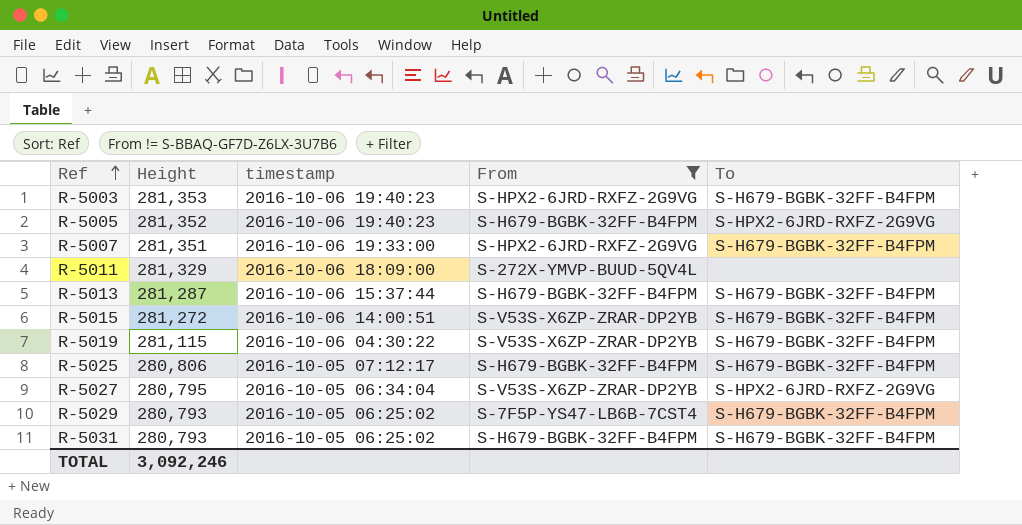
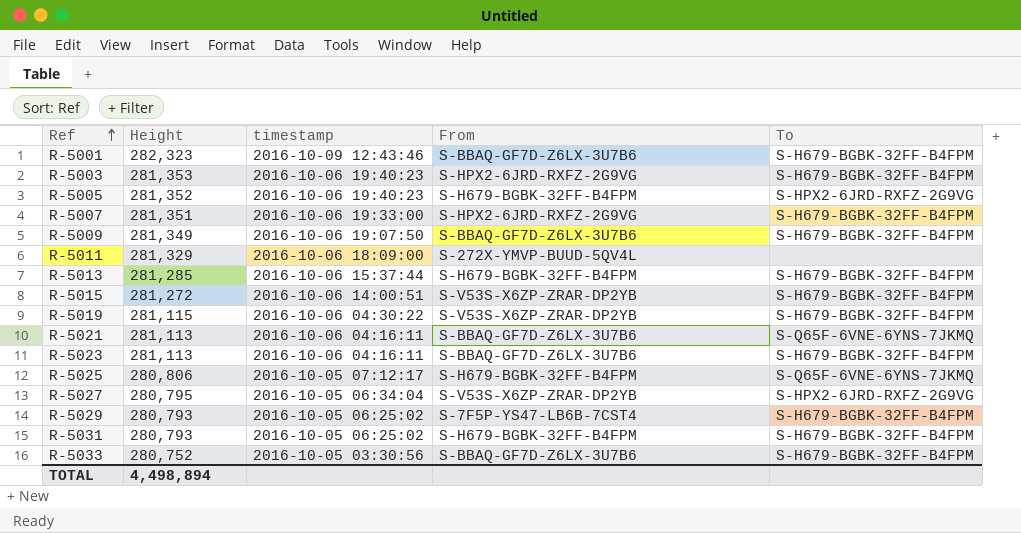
filter: From != S-BBAQ-GF7D-Z6LX-3U7B6 -> none
R-5013 | Height: 281,287 -> 281,285
R-5025 | To: S-H679-BGBK-32FF-B4FPM -> S-Q65F-6VNE-6YNS-7JKMQ
TOTAL | Height: 3,092,246 -> 4,498,894

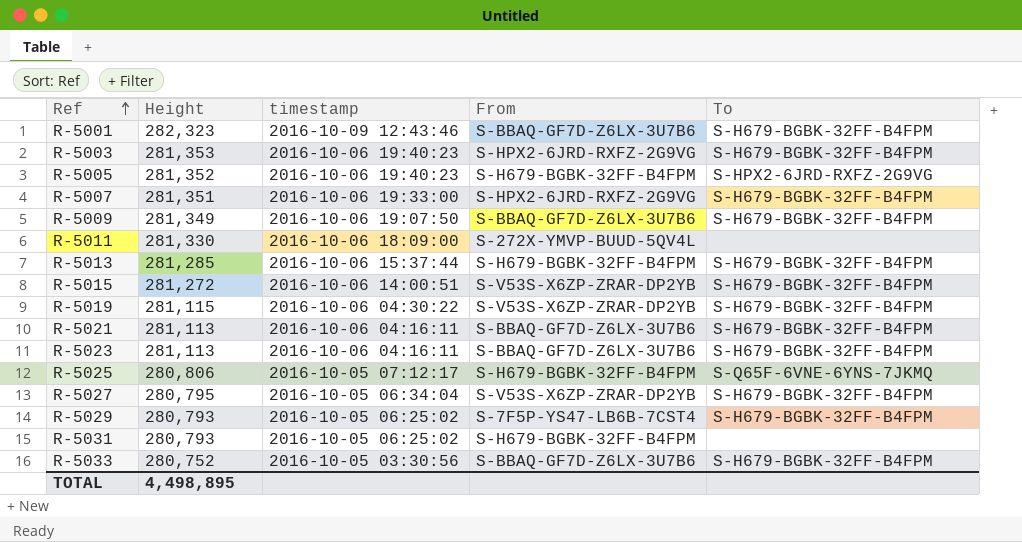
R-5011 | Height: 281,329 -> 281,330
R-5021 | To: S-Q65F-6VNE-6YNS-7JKMQ -> S-H679-BGBK-32FF-B4FPM
R-5027 | To: S-HPX2-6JRD-RXFZ-2G9VG -> S-H679-BGBK-32FF-B4FPM
R-5031 | To: S-H679-BGBK-32FF-B4FPM -> none
TOTAL | Height: 4,498,894 -> 4,498,895

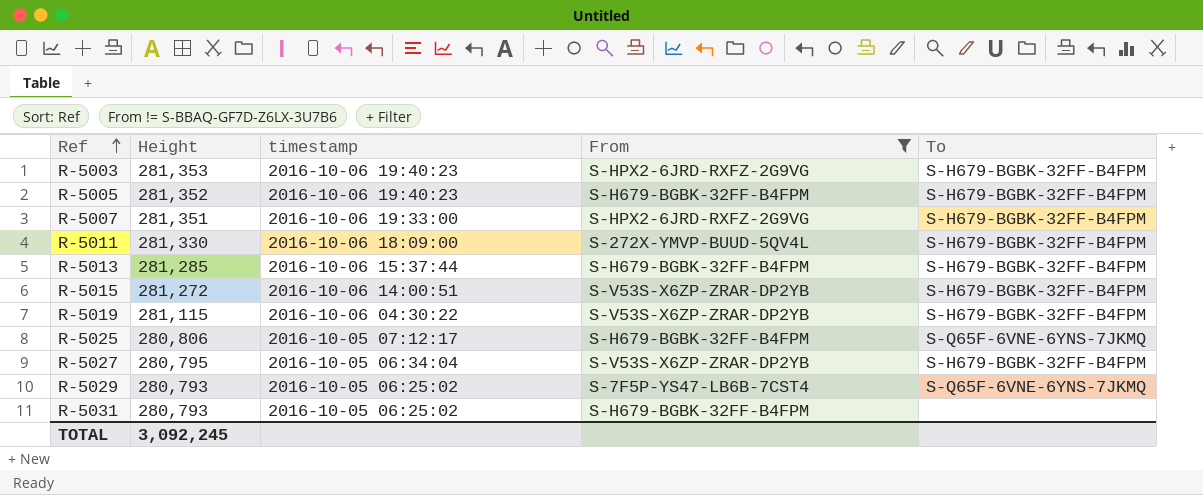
filter: none -> From != S-BBAQ-GF7D-Z6LX-3U7B6
R-5005 | To: S-HPX2-6JRD-RXFZ-2G9VG -> S-H679-BGBK-32FF-B4FPM
R-5011 | To: none -> S-H679-BGBK-32FF-B4FPM
R-5029 | To: S-H679-BGBK-32FF-B4FPM -> S-Q65F-6VNE-6YNS-7JKMQ
TOTAL | Height: 4,498,895 -> 3,092,245

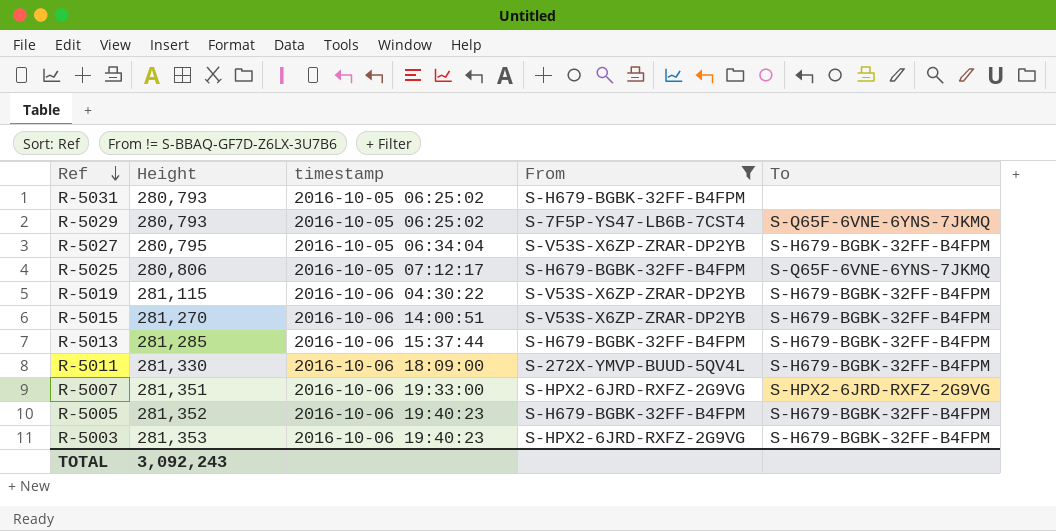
row order: Ref ascending -> Ref descending
R-5015 | Height: 281,272 -> 281,270
R-5007 | To: S-H679-BGBK-32FF-B4FPM -> S-HPX2-6JRD-RXFZ-2G9VG
TOTAL | Height: 3,092,245 -> 3,092,243

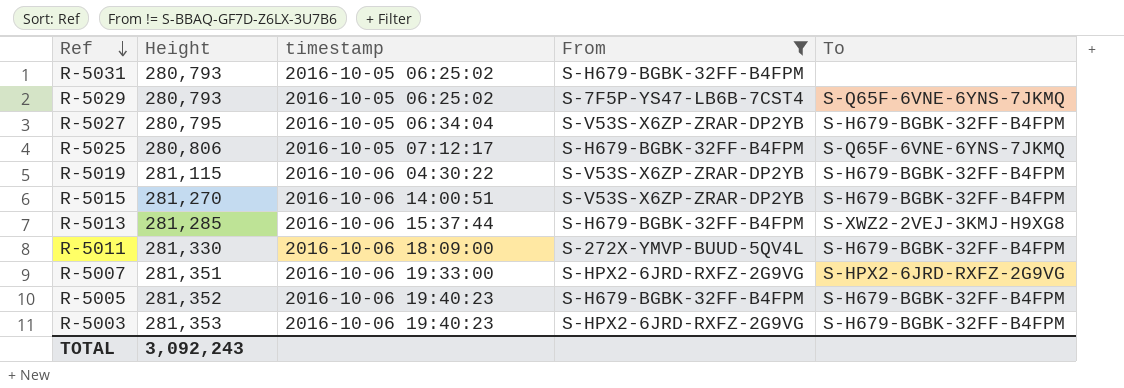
R-5013 | To: S-H679-BGBK-32FF-B4FPM -> S-XWZ2-2VEJ-3KMJ-H9XG8

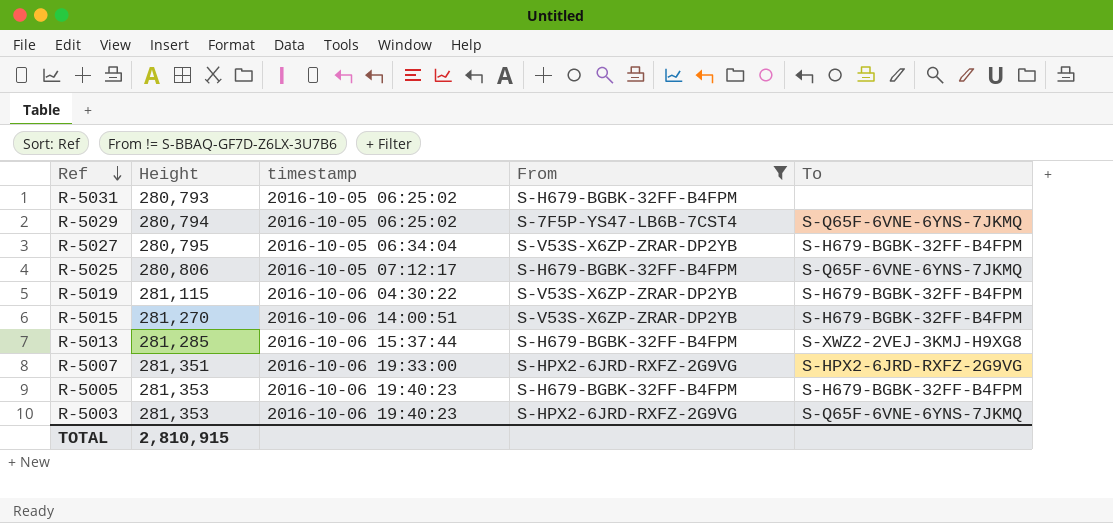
row R-5011: 281,330 | 2016-10-06 18:09:00 | S-272X-YMVP-BUUD-5QV4L | S-H679-BGBK-32FF-B4FPM -> none
R-5029 | Height: 280,793 -> 280,794
R-5005 | Height: 281,352 -> 281,353
R-5003 | To: S-H679-BGBK-32FF-B4FPM -> S-Q65F-6VNE-6YNS-7JKMQ
TOTAL | Height: 3,092,243 -> 2,810,915

